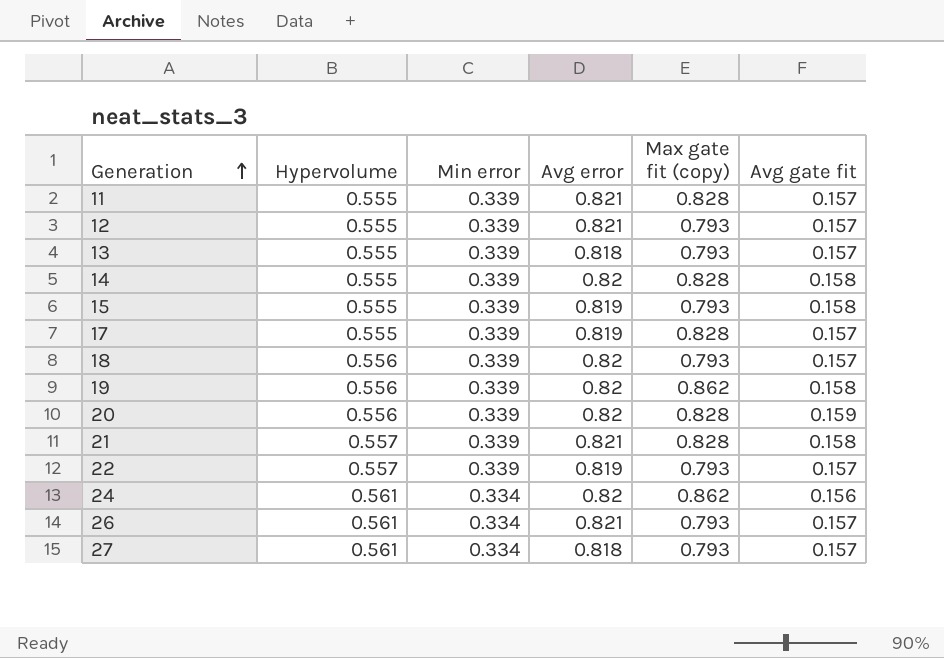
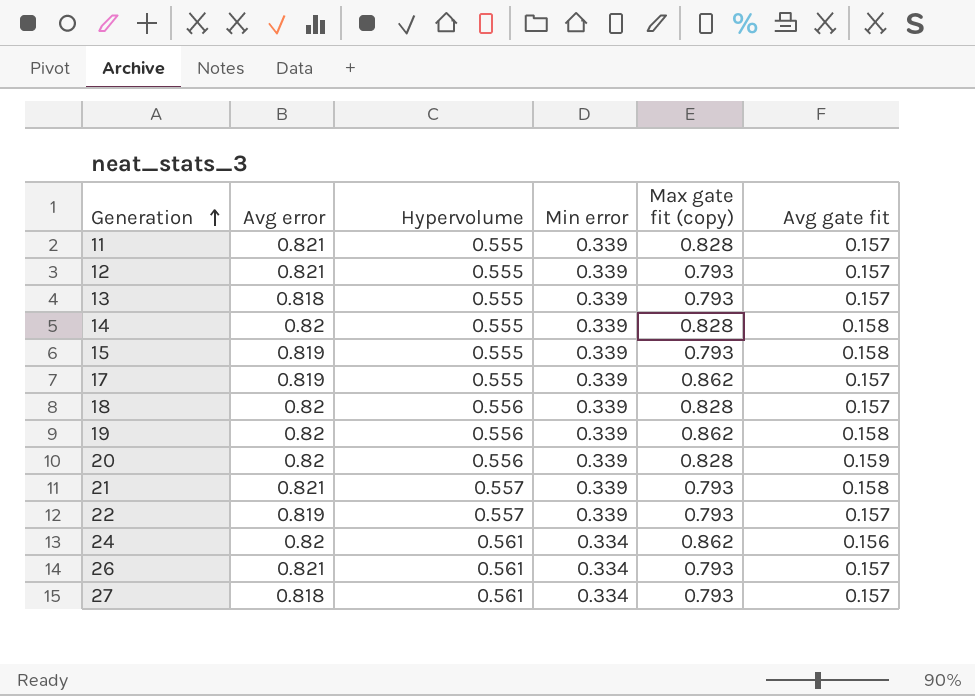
column Avg error | position: 4 -> 2
17 | Max gate fit (copy): 0.828 -> 0.862
18 | Max gate fit (copy): 0.793 -> 0.828
21 | Max gate fit (copy): 0.828 -> 0.793

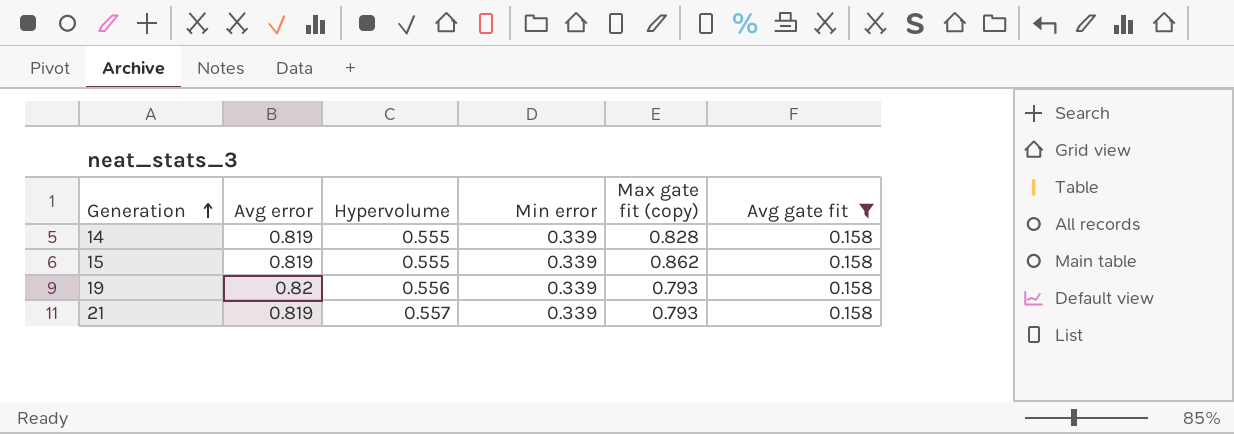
filter: none -> Avg gate fit = 0.158
14 | Avg error: 0.82 -> 0.819
15 | Max gate fit (copy): 0.793 -> 0.862
19 | Max gate fit (copy): 0.862 -> 0.793
21 | Avg error: 0.821 -> 0.819

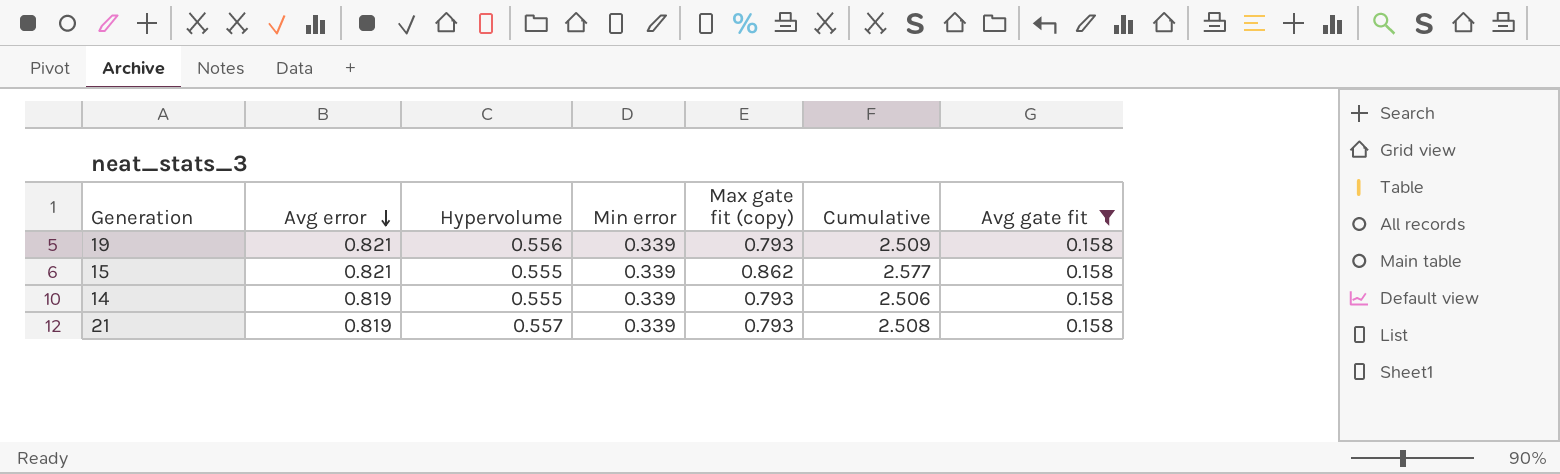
row order: Generation ascending -> Avg error descending
column Cumulative | formula: none -> [Avg error] + [Hypervolume] + [Min error] + [Max gate fit (copy)]
19 | Avg error: 0.82 -> 0.821
15 | Avg error: 0.819 -> 0.821
14 | Max gate fit (copy): 0.828 -> 0.793

